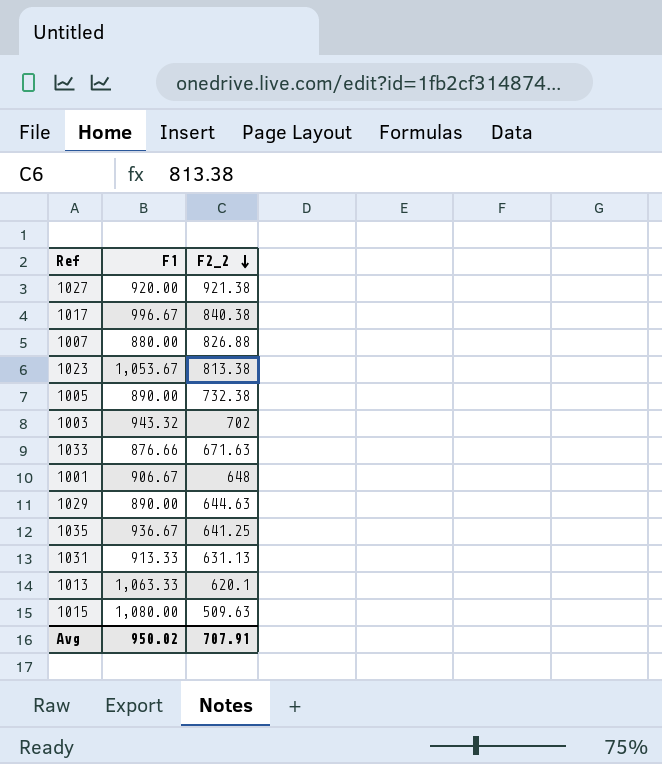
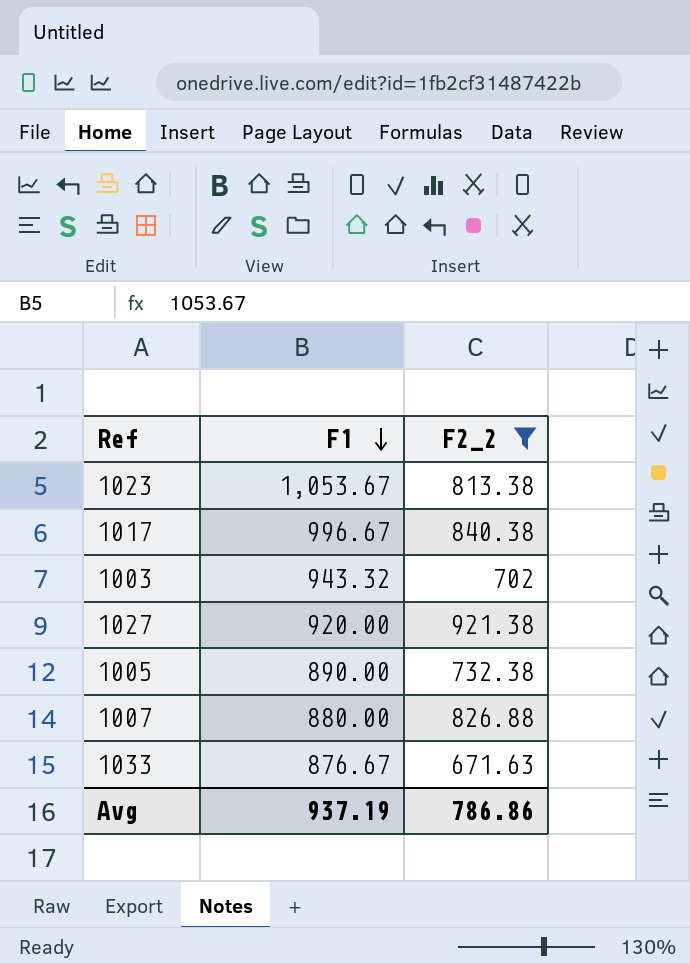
filter: none -> F2_2 >= 671.63
row order: F2_2 descending -> F1 descending
1033 | F1: 876.66 -> 876.67
Avg | F1: 950.02 -> 937.19
Avg | F2_2: 707.91 -> 786.86

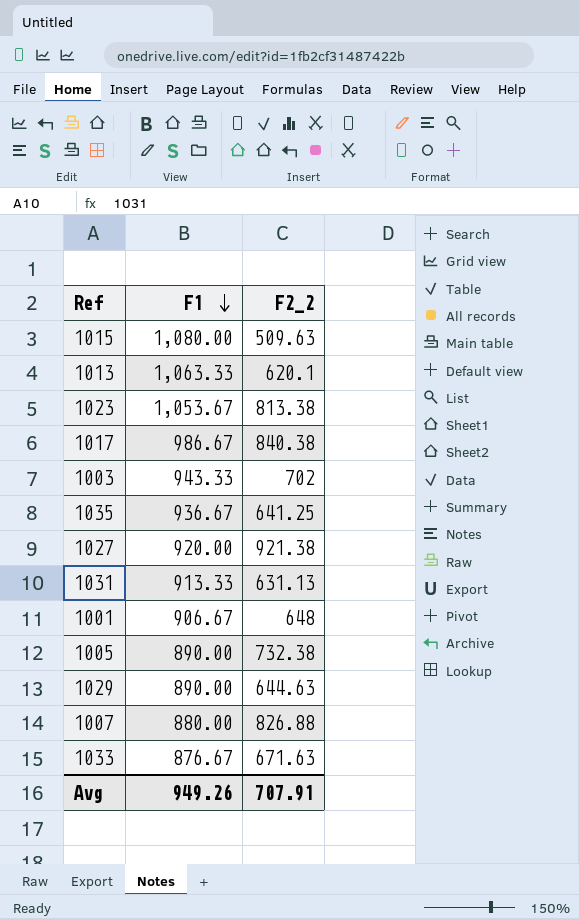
filter: F2_2 >= 671.63 -> none
1017 | F1: 996.67 -> 986.67
1003 | F1: 943.32 -> 943.33
Avg | F1: 937.19 -> 949.26
Avg | F2_2: 786.86 -> 707.91

